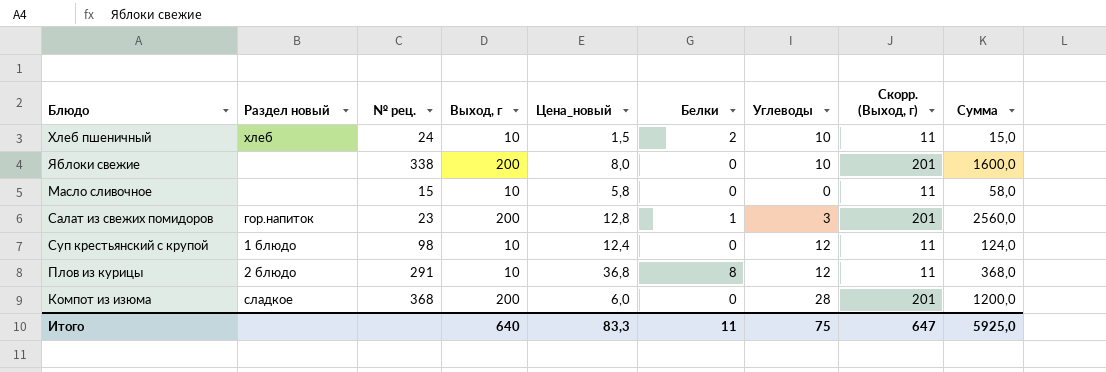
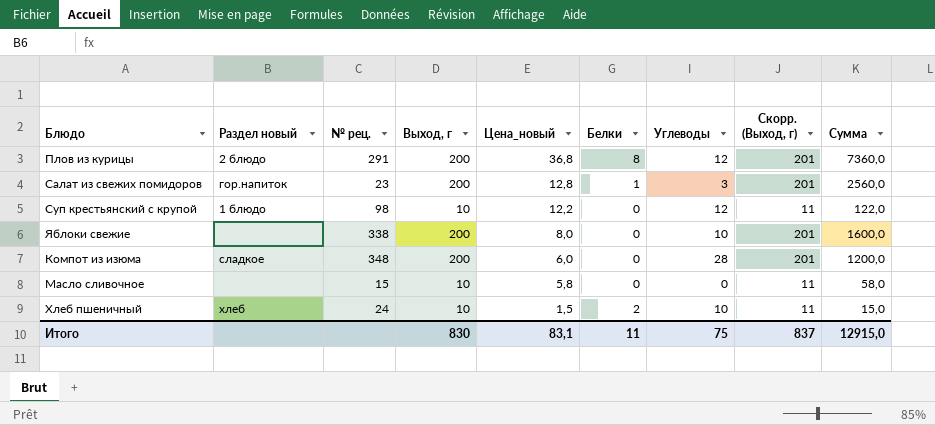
row order: none -> Цена_новый descending
Плов из курицы | Выход, г: 10 -> 200
Плов из курицы | Скорр. (Выход, г): 11 -> 201
Плов из курицы | Сумма: 368,0 -> 7360,0
Суп крестьянский с крупой | Цена_новый: 12,4 -> 12,2
Суп крестьянский с крупой | Сумма: 124,0 -> 122,0
Компот из изюма | № рец.: 368 -> 348
Итого | Выход, г: 640 -> 830
Итого | Цена_новый: 83,3 -> 83,1
Итого | Скорр. (Выход, г): 647 -> 837
Итого | Сумма: 5925,0 -> 12915,0

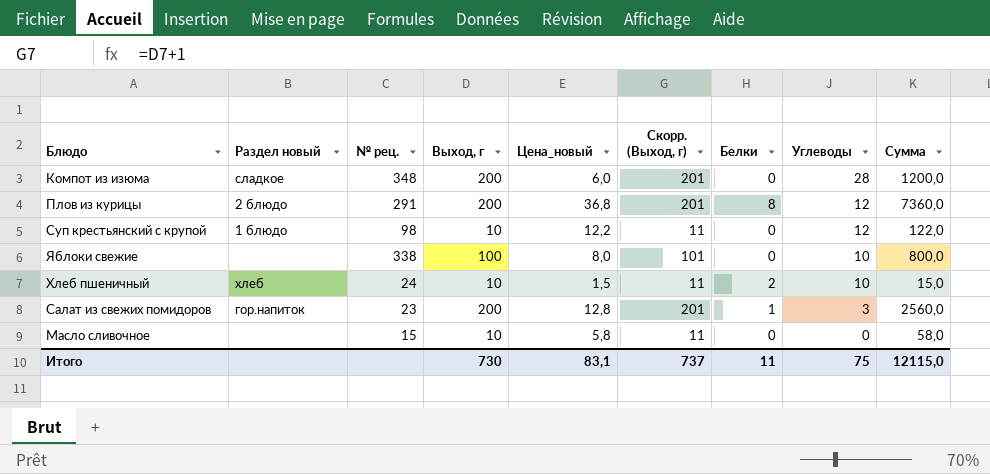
row order: Цена_новый descending -> Углеводы descending
column Скорр. (Выход, г) | position: 8 -> 6
Яблоки свежие | Выход, г: 200 -> 100
Яблоки свежие | Скорр. (Выход, г): 201 -> 101
Яблоки свежие | Сумма: 1600,0 -> 800,0
Итого | Выход, г: 830 -> 730
Итого | Скорр. (Выход, г): 837 -> 737
Итого | Сумма: 12915,0 -> 12115,0

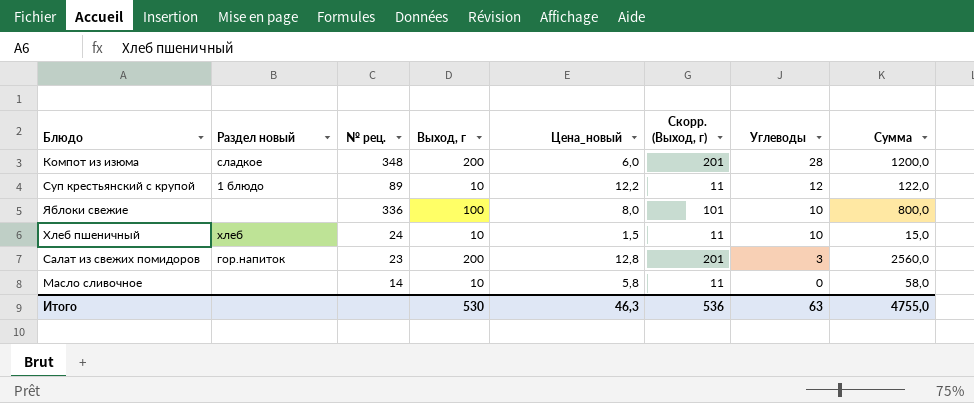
column Белки | position: 7 -> none
row Плов из курицы: 2 блюдо | 291 | 200 | 36,8 | 201 | 8 | 12 | 7360,0 -> none
Суп крестьянский с крупой | № рец.: 98 -> 89
Яблоки свежие | № рец.: 338 -> 336
Масло сливочное | № рец.: 15 -> 14
Итого | Выход, г: 730 -> 530
Итого | Цена_новый: 83,1 -> 46,3
Итого | Скорр. (Выход, г): 737 -> 536
Итого | Углеводы: 75 -> 63
Итого | Сумма: 12115,0 -> 4755,0

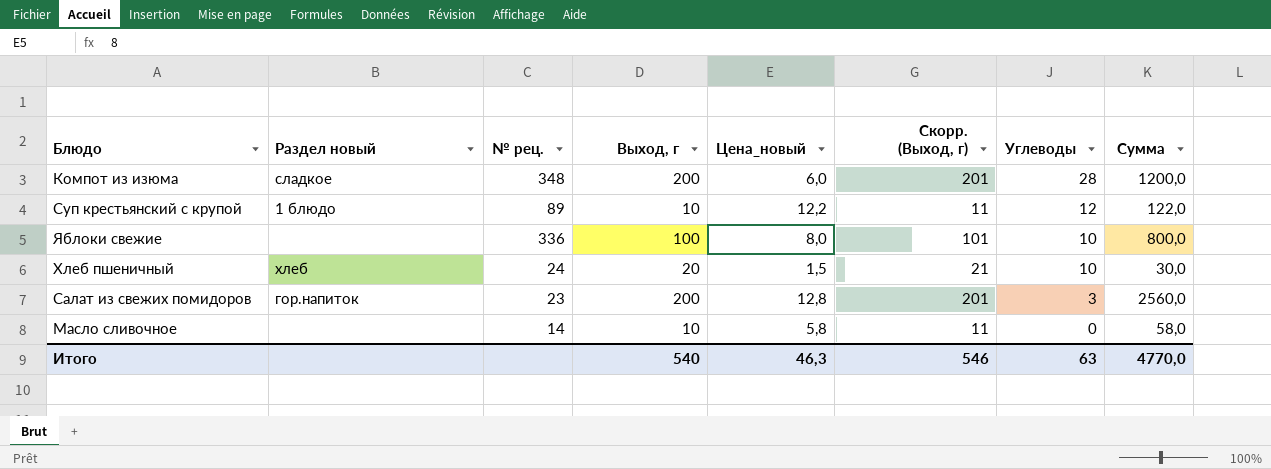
Хлеб пшеничный | Выход, г: 10 -> 20
Хлеб пшеничный | Скорр. (Выход, г): 11 -> 21
Хлеб пшеничный | Сумма: 15,0 -> 30,0
Итого | Выход, г: 530 -> 540
Итого | Скорр. (Выход, г): 536 -> 546
Итого | Сумма: 4755,0 -> 4770,0

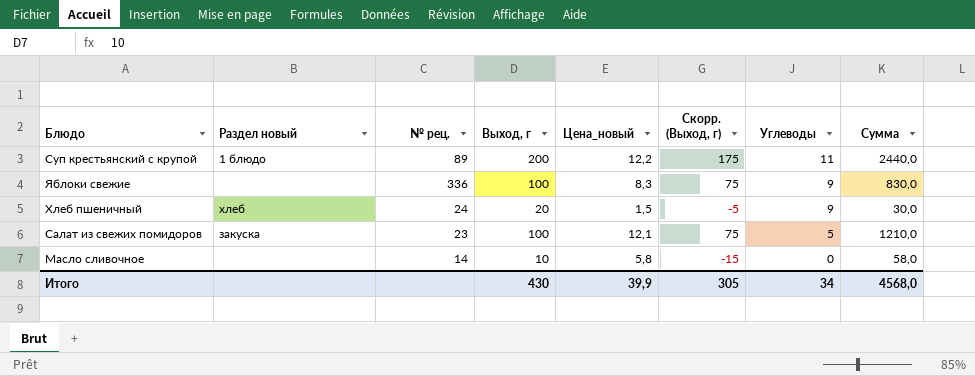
column Скорр. (Выход, г) | formula: [Выход, г] + 1 -> [Выход, г] - 25
row Компот из изюма: сладкое | 348 | 200 | 6,0 | 201 | 28 | 1200,0 -> none
Суп крестьянский с крупой | Выход, г: 10 -> 200
Суп крестьянский с крупой | Углеводы: 12 -> 11
Суп крестьянский с крупой | Сумма: 122,0 -> 2440,0
Яблоки свежие | Цена_новый: 8,0 -> 8,3
Яблоки свежие | Углеводы: 10 -> 9
Яблоки свежие | Сумма: 800,0 -> 830,0
Хлеб пшеничный | Углеводы: 10 -> 9
Салат из свежих помидоров | Раздел новый: гор.напиток -> закуска
Салат из свежих помидоров | Выход, г: 200 -> 100
Салат из свежих помидоров | Цена_новый: 12,8 -> 12,1
Салат из свежих помидоров | Углеводы: 3 -> 5
Салат из свежих помидоров | Сумма: 2560,0 -> 1210,0
Итого | Выход, г: 540 -> 430
Итого | Цена_новый: 46,3 -> 39,9
Итого | Скорр. (Выход, г): 546 -> 305
Итого | Углеводы: 63 -> 34
Итого | Сумма: 4770,0 -> 4568,0

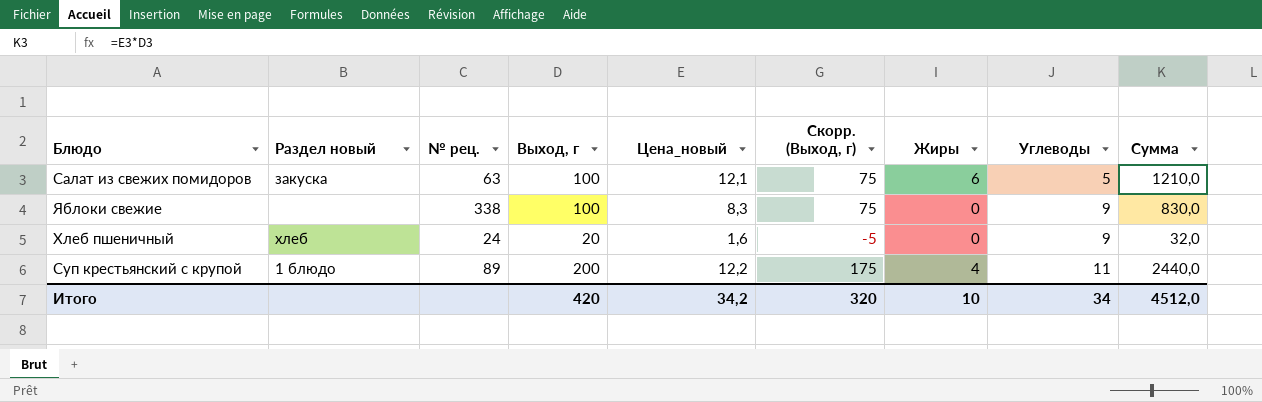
row order: Углеводы descending -> Углеводы ascending
column Жиры | position: none -> 7
row Масло сливочное: none | 14 | 10 | 5,8 | -15 | 0 | 58,0 -> none
Салат из свежих помидоров | № рец.: 23 -> 63
Яблоки свежие | № рец.: 336 -> 338
Хлеб пшеничный | Цена_новый: 1,5 -> 1,6
Хлеб пшеничный | Сумма: 30,0 -> 32,0
Итого | Выход, г: 430 -> 420
Итого | Цена_новый: 39,9 -> 34,2
Итого | Скорр. (Выход, г): 305 -> 320
Итого | Сумма: 4568,0 -> 4512,0

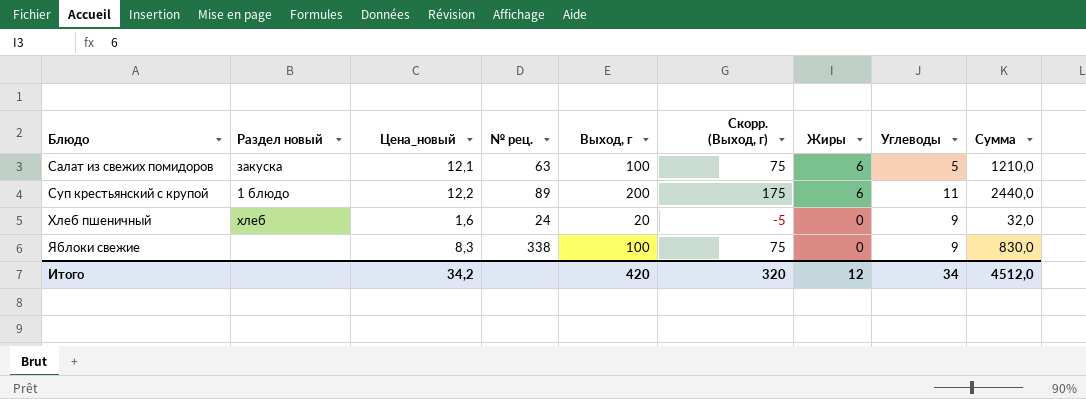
row order: Углеводы ascending -> Блюдо ascending
column Цена_новый | position: 5 -> 3
Суп крестьянский с крупой | Жиры: 4 -> 6
Итого | Жиры: 10 -> 12

